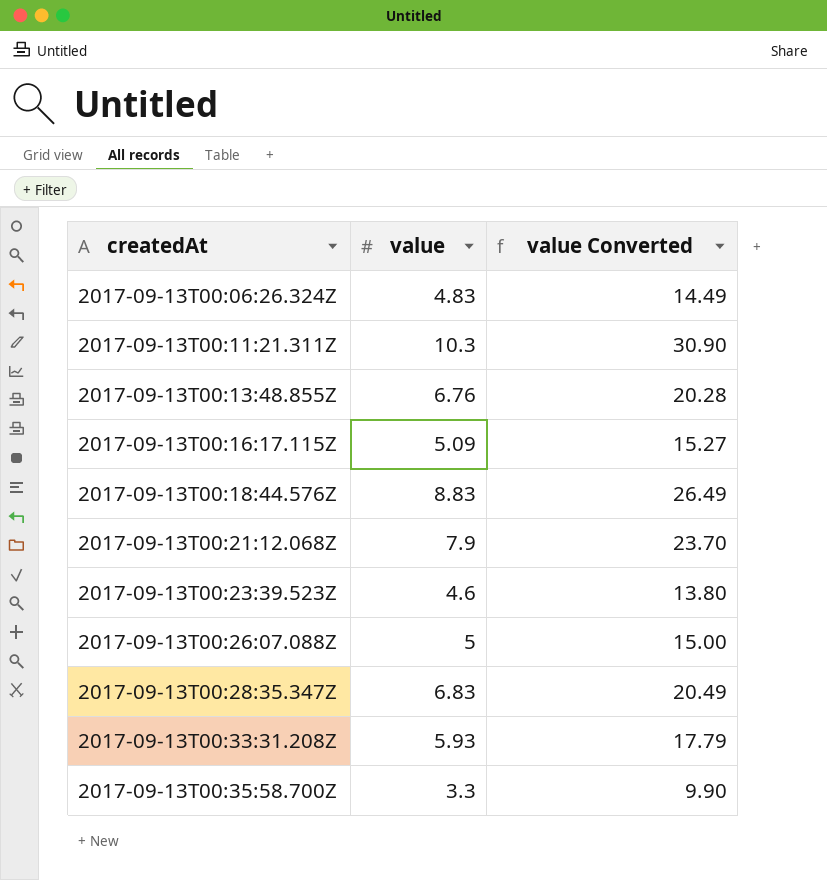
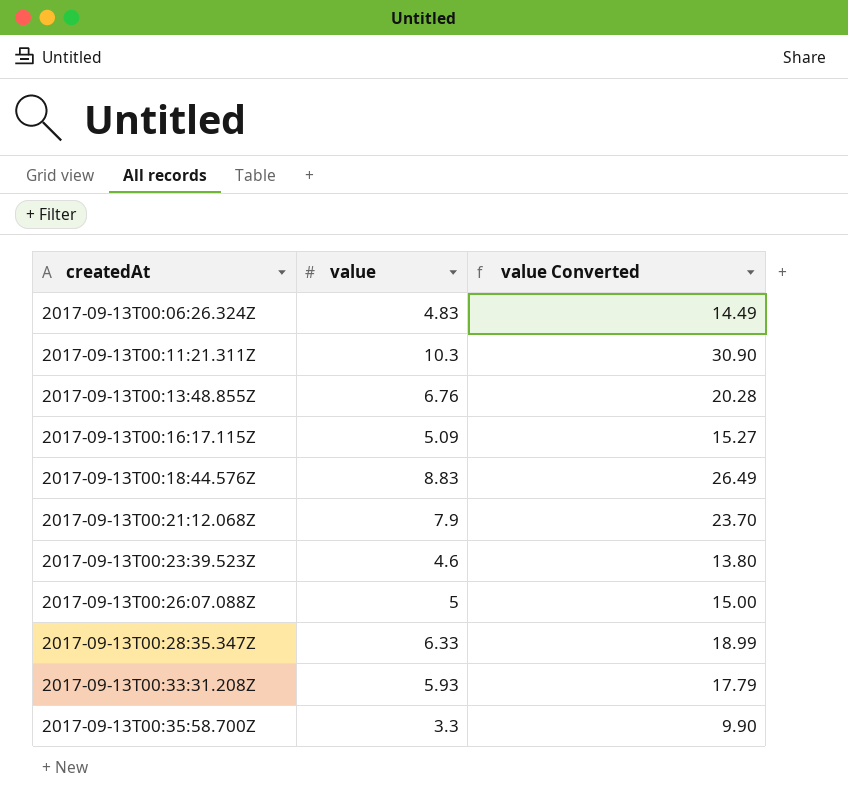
2017-09-13T00:28:35.347Z | value: 6.83 -> 6.33
2017-09-13T00:28:35.347Z | value Converted: 20.49 -> 18.99

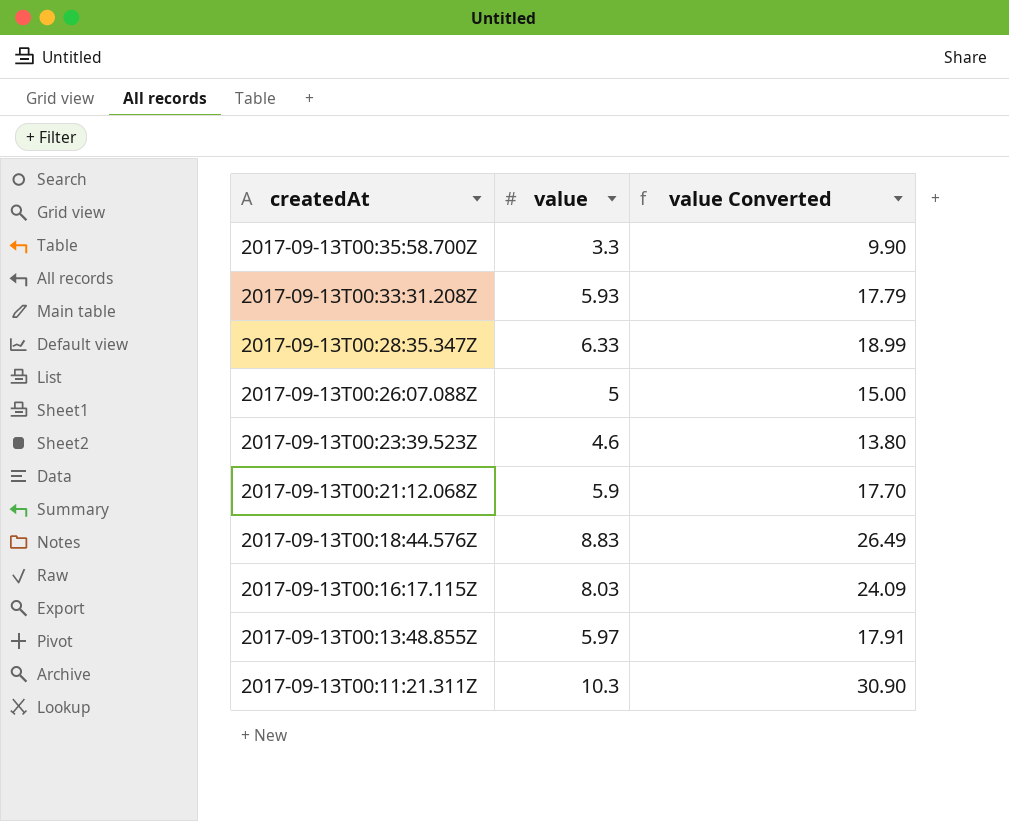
row order: createdAt ascending -> createdAt descending
row 2017-09-13T00:06:26.324Z: 4.83 | 14.49 -> none
2017-09-13T00:21:12.068Z | value: 7.9 -> 5.9
2017-09-13T00:21:12.068Z | value Converted: 23.70 -> 17.70
2017-09-13T00:16:17.115Z | value: 5.09 -> 8.03
2017-09-13T00:16:17.115Z | value Converted: 15.27 -> 24.09
2017-09-13T00:13:48.855Z | value: 6.76 -> 5.97
2017-09-13T00:13:48.855Z | value Converted: 20.28 -> 17.91

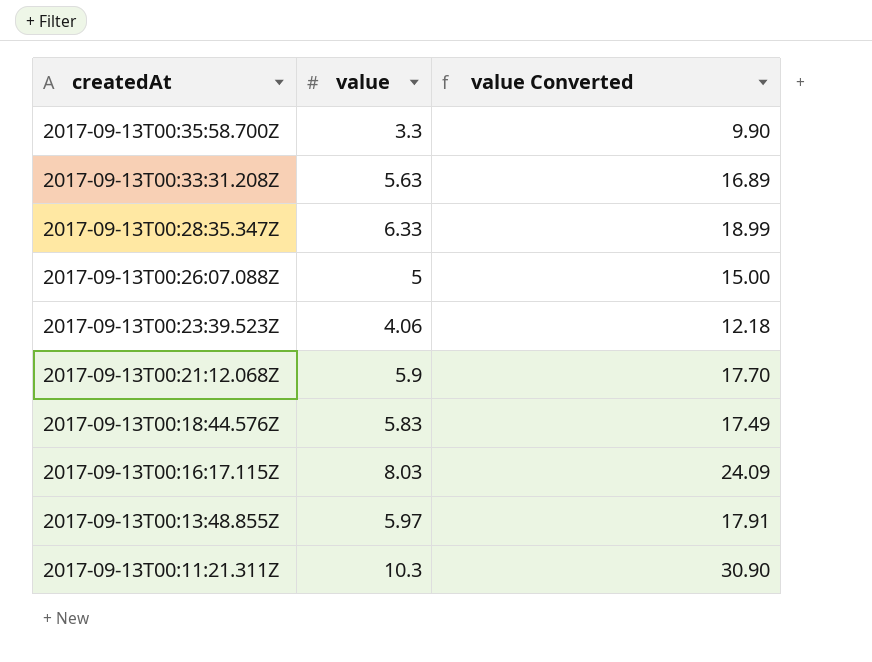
2017-09-13T00:33:31.208Z | value: 5.93 -> 5.63
2017-09-13T00:33:31.208Z | value Converted: 17.79 -> 16.89
2017-09-13T00:23:39.523Z | value: 4.6 -> 4.06
2017-09-13T00:23:39.523Z | value Converted: 13.80 -> 12.18
2017-09-13T00:18:44.576Z | value: 8.83 -> 5.83
2017-09-13T00:18:44.576Z | value Converted: 26.49 -> 17.49

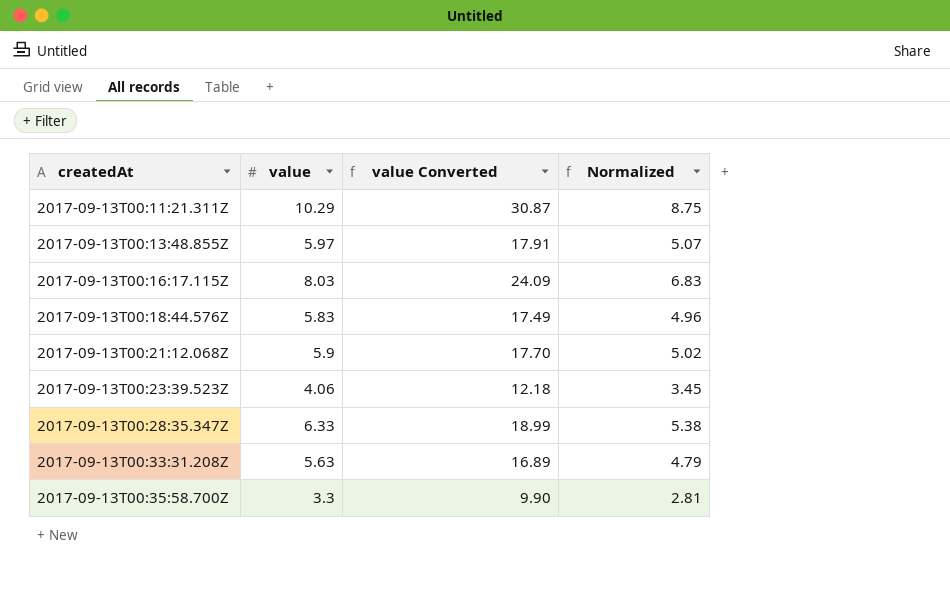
row order: createdAt descending -> createdAt ascending
column Normalized | formula: none -> [value] * 0.85
row 2017-09-13T00:26:07.088Z: 5 | 15.00 -> none
2017-09-13T00:11:21.311Z | value: 10.3 -> 10.29
2017-09-13T00:11:21.311Z | value Converted: 30.90 -> 30.87

